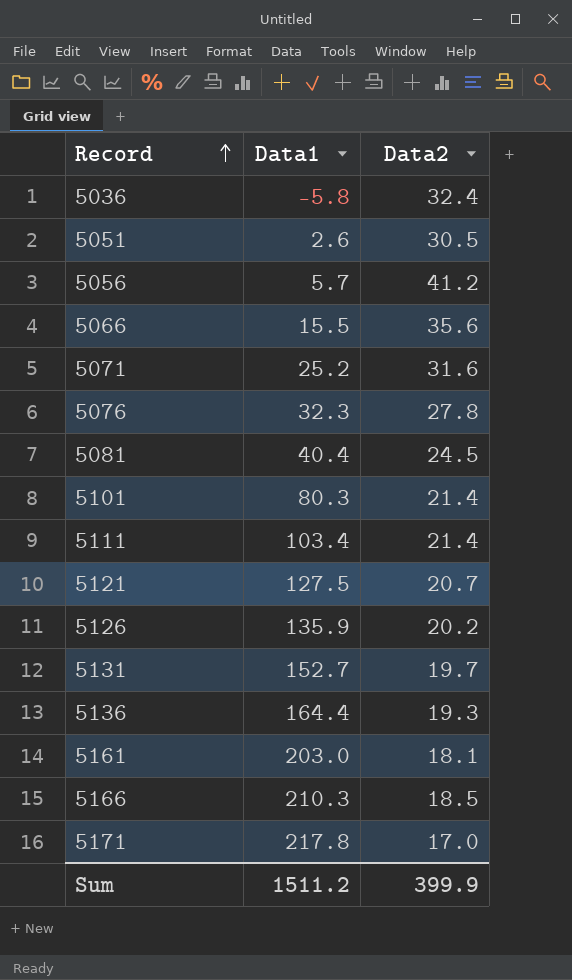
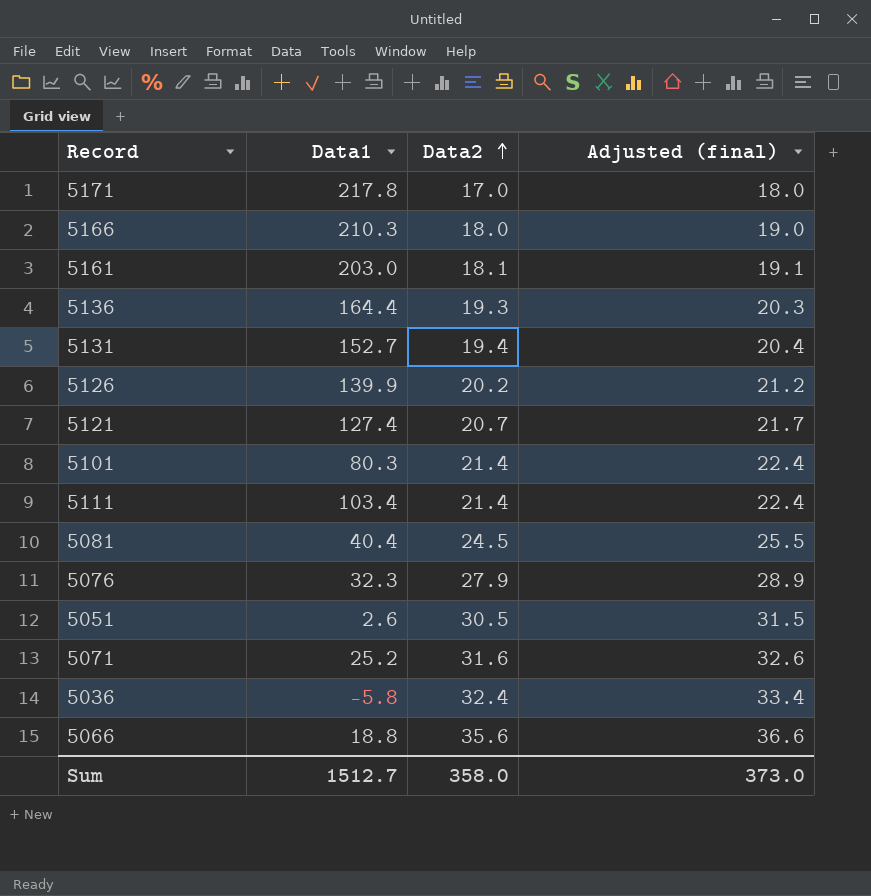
row order: Record ascending -> Data2 ascending
column Adjusted (final) | formula: none -> [Data2] + 1
row 5056: 5.7 | 41.2 -> none
5166 | Data2: 18.5 -> 18.0
5131 | Data2: 19.7 -> 19.4
5126 | Data1: 135.9 -> 139.9
5121 | Data1: 127.5 -> 127.4
5076 | Data2: 27.8 -> 27.9
5066 | Data1: 15.5 -> 18.8
Sum | Data1: 1511.2 -> 1512.7
Sum | Data2: 399.9 -> 358.0

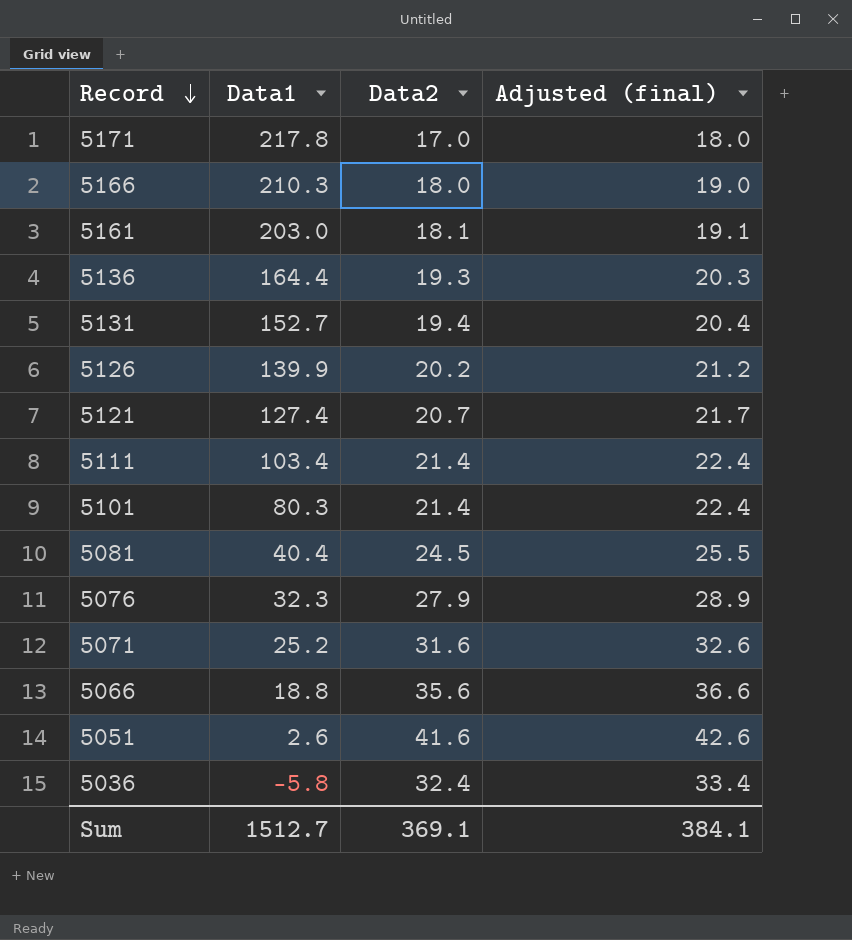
row order: Data2 ascending -> Record descending
5051 | Data2: 30.5 -> 41.6
5051 | Adjusted (final): 31.5 -> 42.6
Sum | Data2: 358.0 -> 369.1
Sum | Adjusted (final): 373.0 -> 384.1

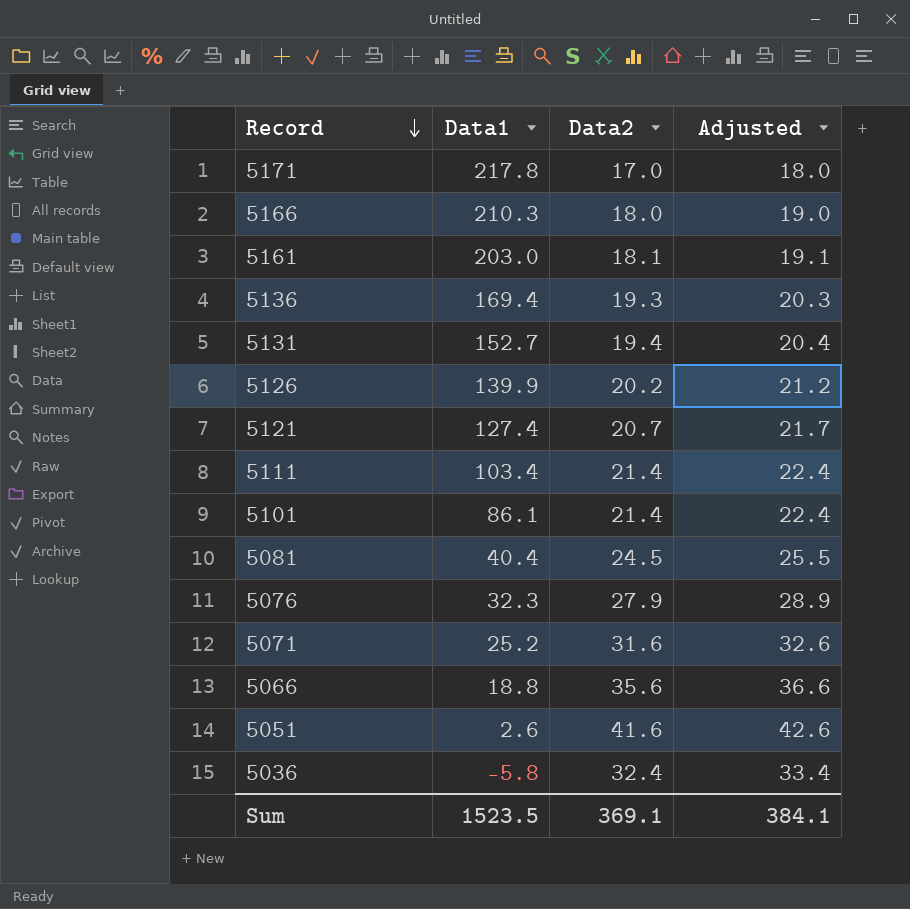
column name: Adjusted (final) -> Adjusted
5136 | Data1: 164.4 -> 169.4
5101 | Data1: 80.3 -> 86.1
Sum | Data1: 1512.7 -> 1523.5

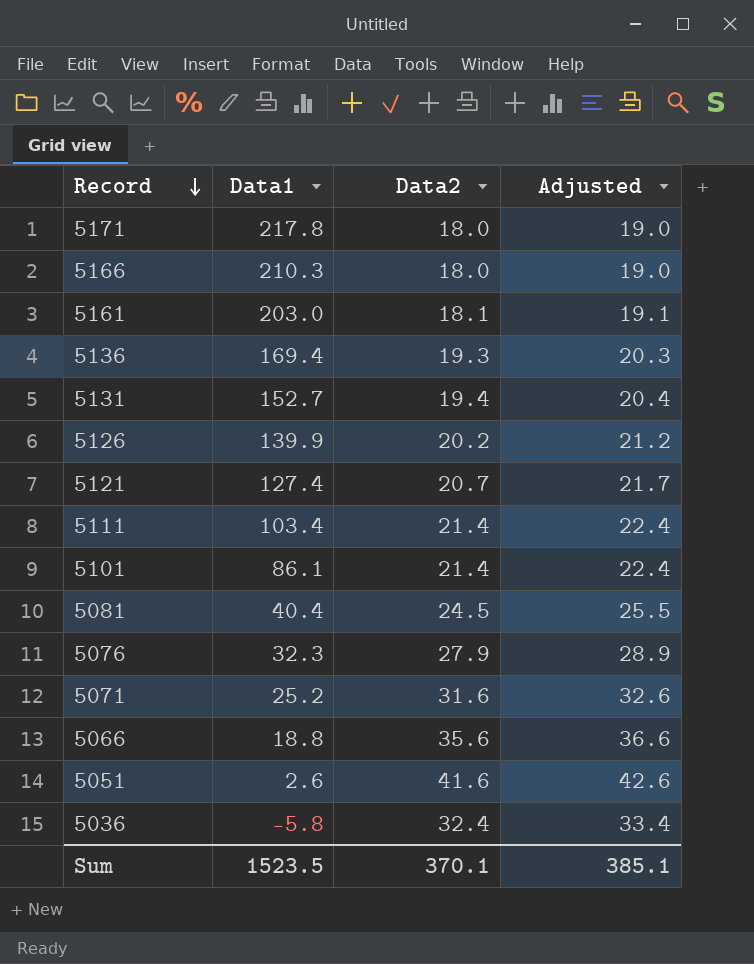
5171 | Data2: 17.0 -> 18.0
5171 | Adjusted: 18.0 -> 19.0
Sum | Data2: 369.1 -> 370.1
Sum | Adjusted: 384.1 -> 385.1

